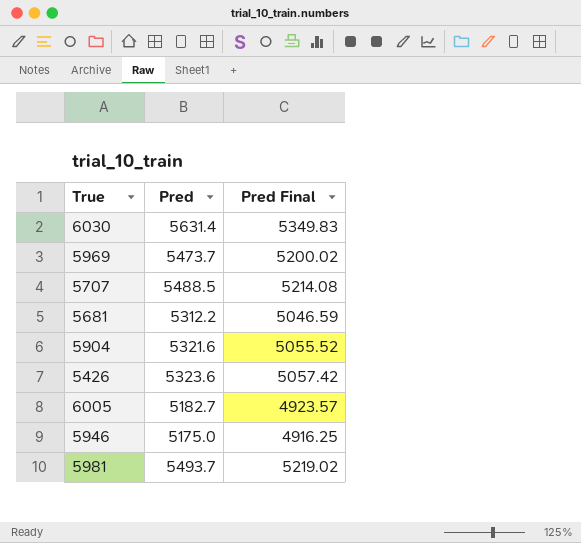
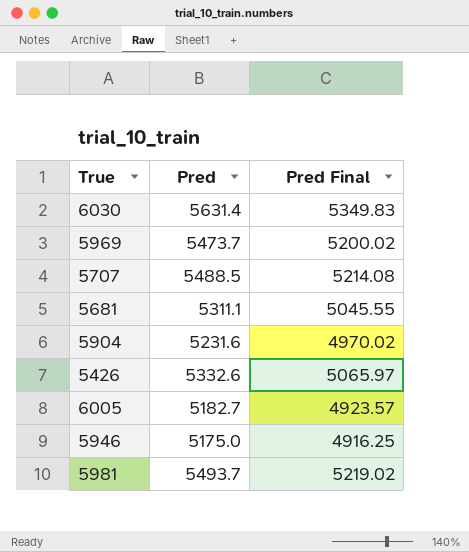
5681 | Pred: 5312.2 -> 5311.1
5681 | Pred Final: 5046.59 -> 5045.55
5904 | Pred: 5321.6 -> 5231.6
5904 | Pred Final: 5055.52 -> 4970.02
5426 | Pred: 5323.6 -> 5332.6
5426 | Pred Final: 5057.42 -> 5065.97

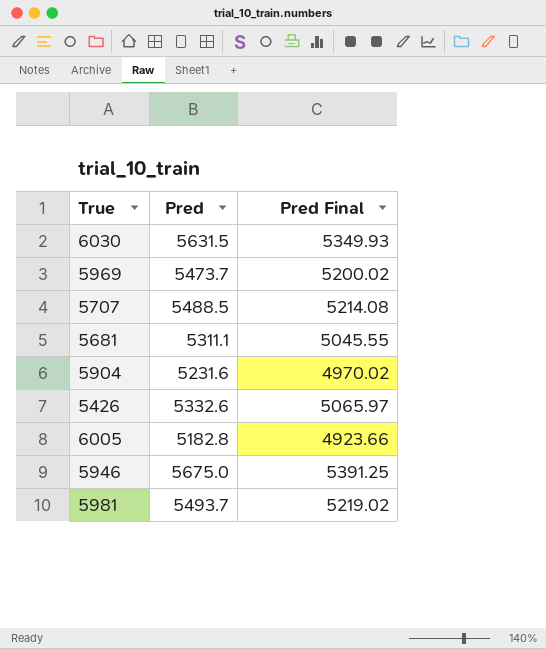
6030 | Pred: 5631.4 -> 5631.5
6030 | Pred Final: 5349.83 -> 5349.93
6005 | Pred: 5182.7 -> 5182.8
6005 | Pred Final: 4923.57 -> 4923.66
5946 | Pred: 5175.0 -> 5675.0
5946 | Pred Final: 4916.25 -> 5391.25

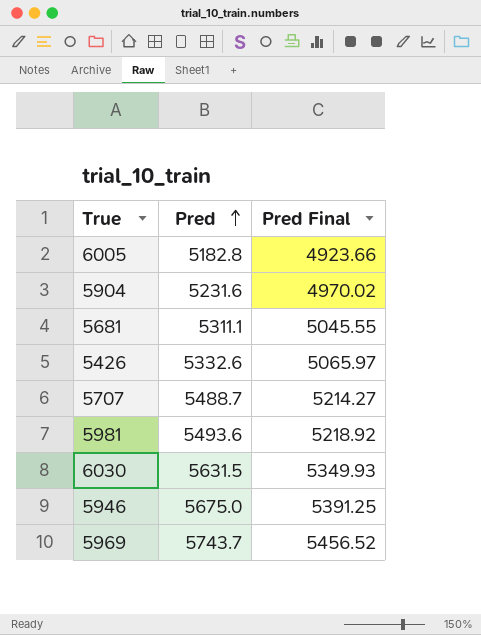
row order: none -> Pred ascending
5707 | Pred: 5488.5 -> 5488.7
5707 | Pred Final: 5214.08 -> 5214.27
5981 | Pred: 5493.7 -> 5493.6
5981 | Pred Final: 5219.02 -> 5218.92
5969 | Pred: 5473.7 -> 5743.7
5969 | Pred Final: 5200.02 -> 5456.52

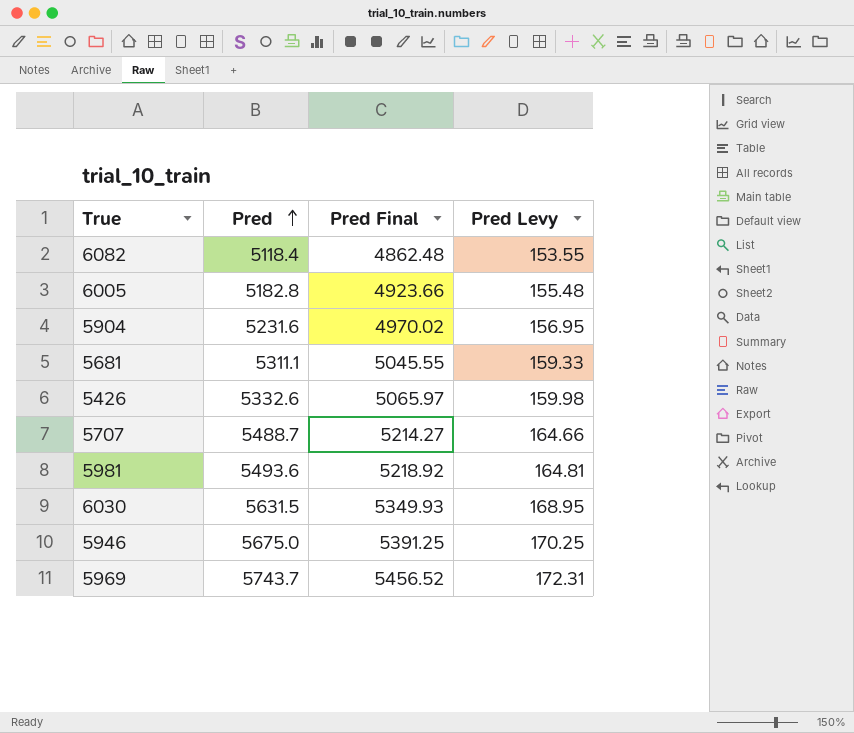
column Pred Levy | formula: none -> [Pred] * 0.03
row 6082: none -> 5118.4 | 4862.48 | 153.55

